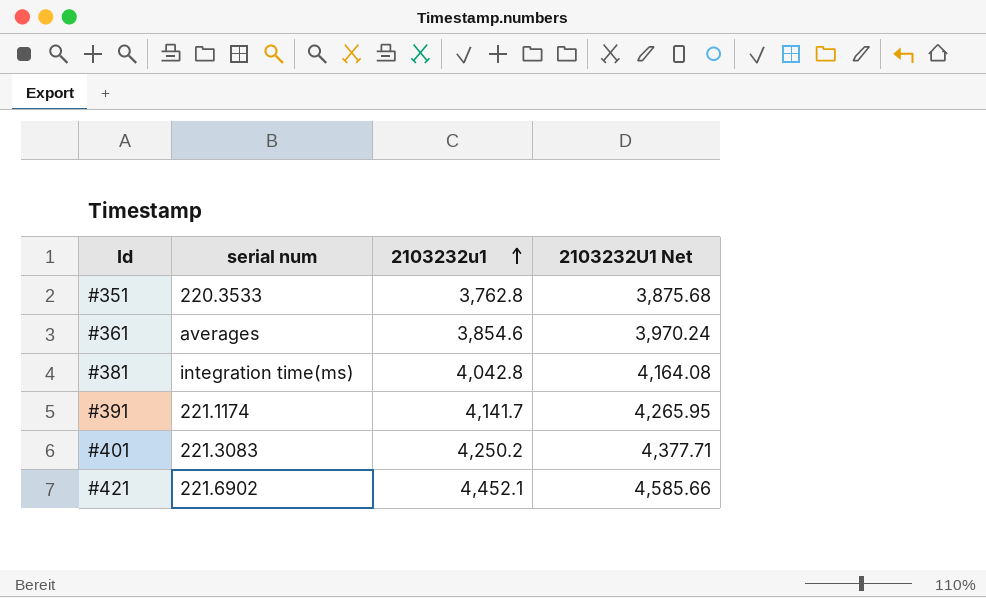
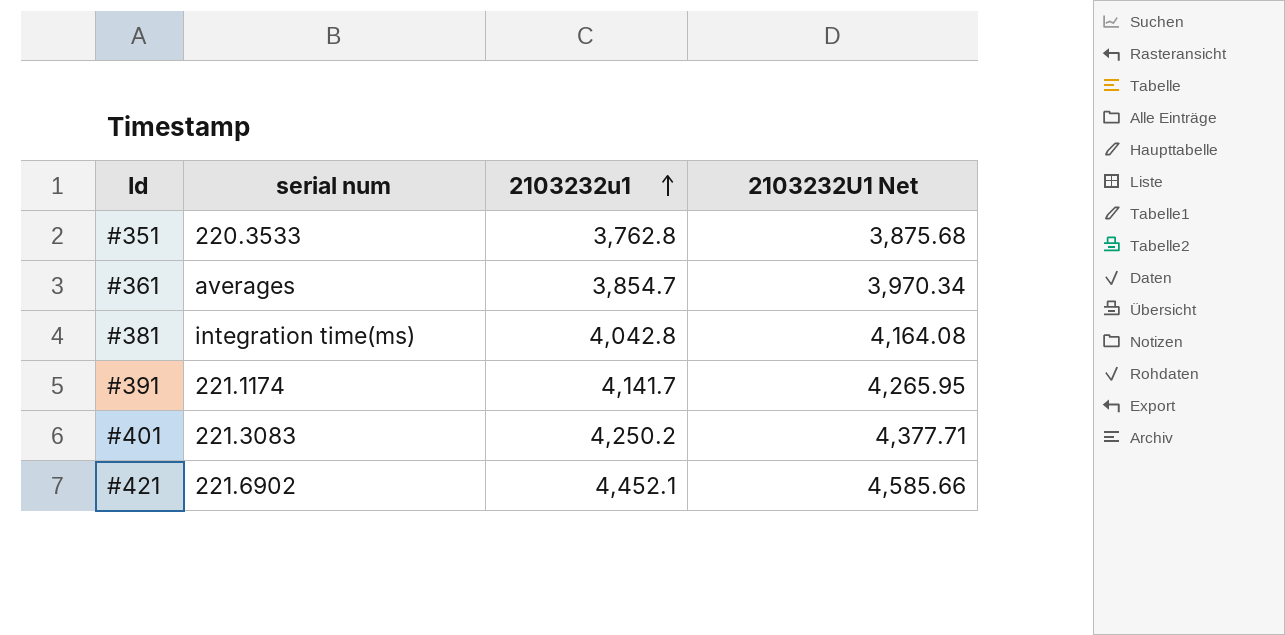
#361 | 2103232u1: 3,854.6 -> 3,854.7
#361 | 2103232U1 Net: 3,970.24 -> 3,970.34

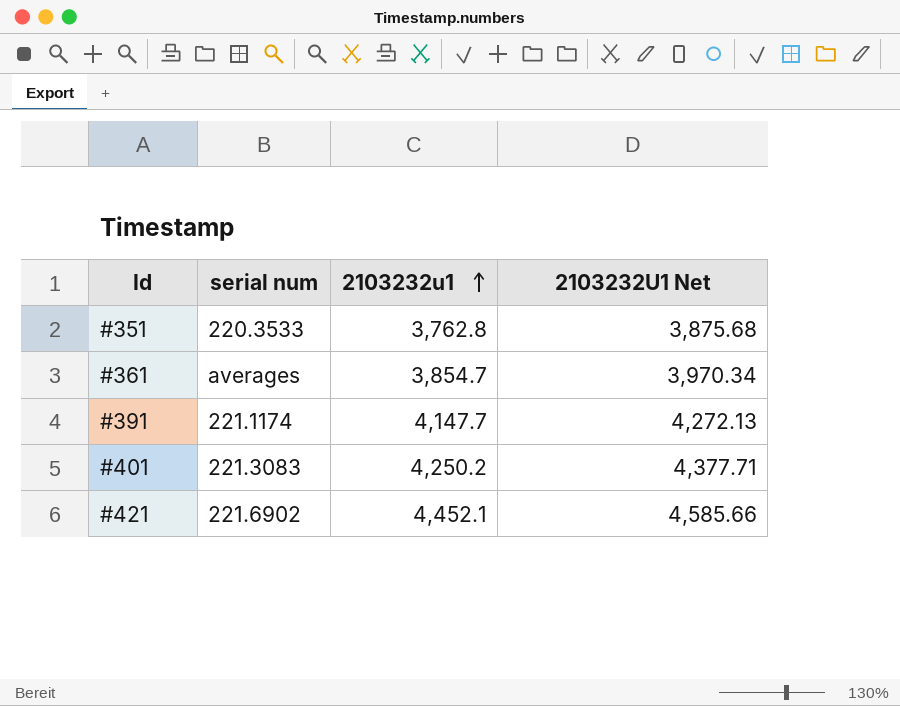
row #381: integration time(ms) | 4,042.8 | 4,164.08 -> none
#391 | 2103232u1: 4,141.7 -> 4,147.7
#391 | 2103232U1 Net: 4,265.95 -> 4,272.13

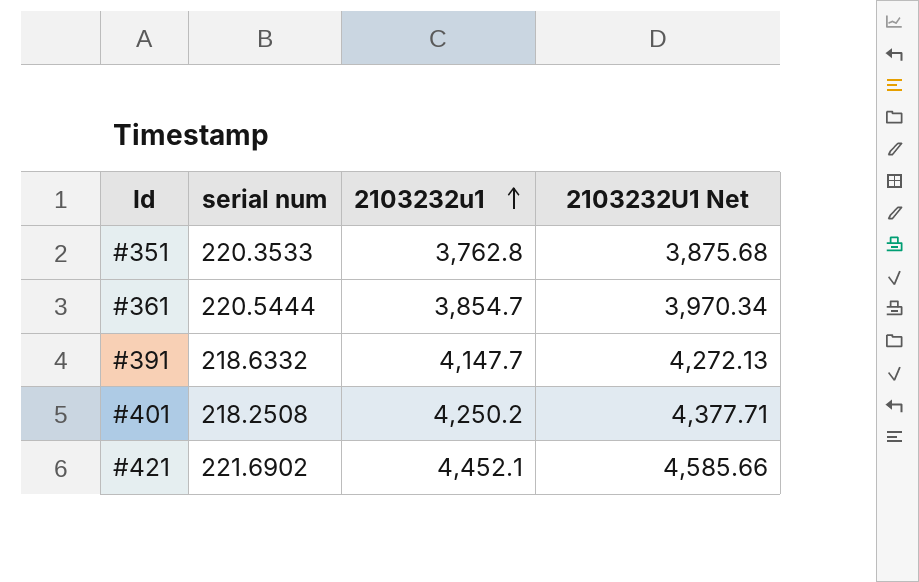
#361 | serial num: averages -> 220.5444
#391 | serial num: 221.1174 -> 218.6332
#401 | serial num: 221.3083 -> 218.2508

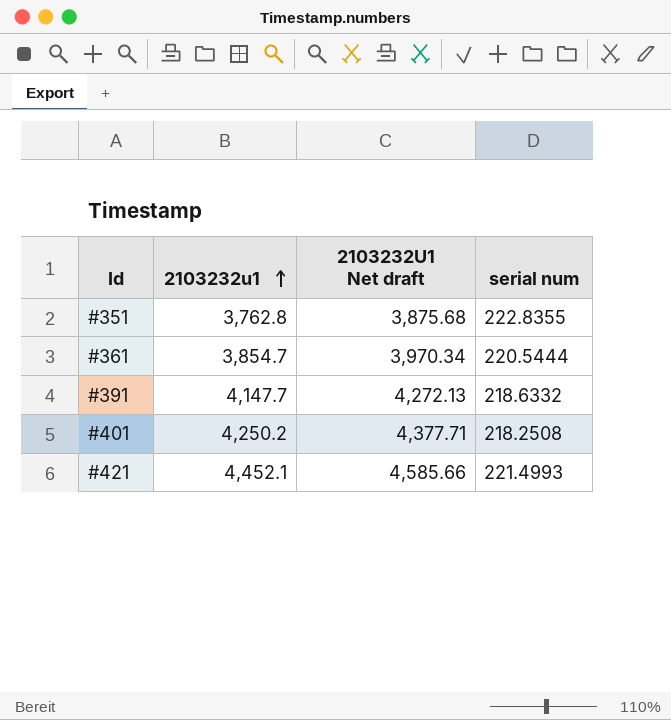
column name: 2103232U1 Net -> 2103232U1 Net draft
column serial num | position: 2 -> 4
#351 | serial num: 220.3533 -> 222.8355
#421 | serial num: 221.6902 -> 221.4993

